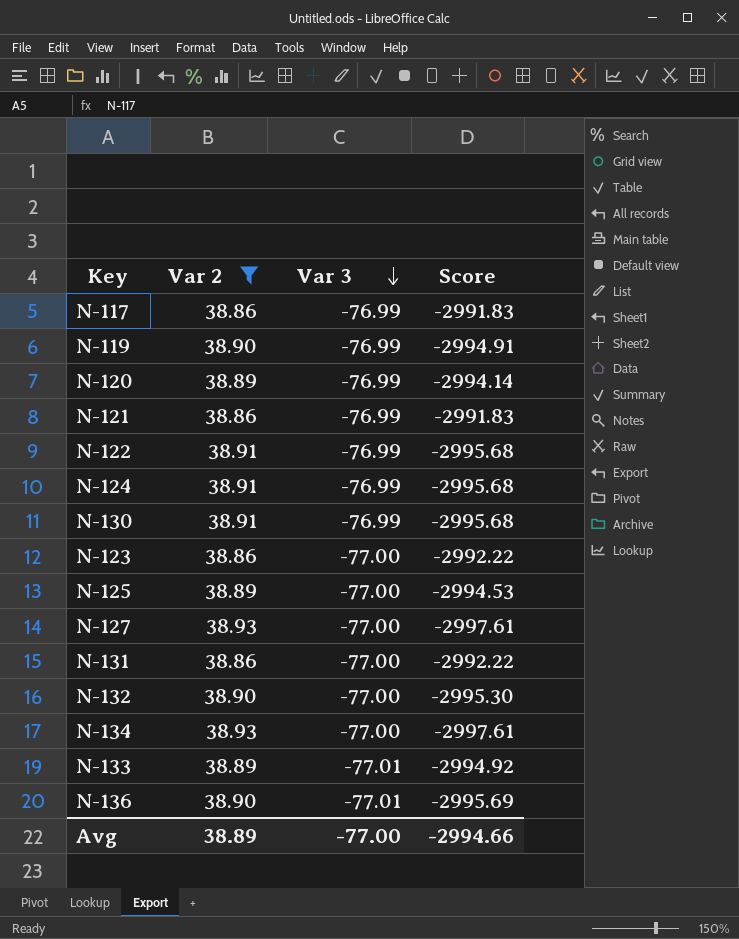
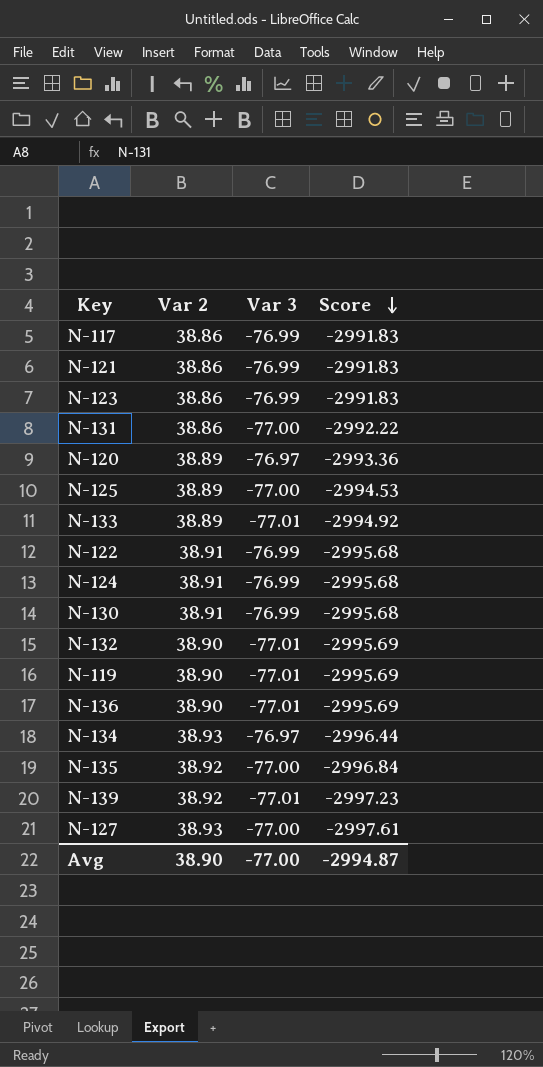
filter: Var 2 != 38.92 -> none
row order: Var 3 descending -> Score descending
N-123 | Var 3: -77.00 -> -76.99
N-123 | Score: -2992.22 -> -2991.83
N-120 | Var 3: -76.99 -> -76.97
N-120 | Score: -2994.14 -> -2993.36
N-132 | Var 3: -77.00 -> -77.01
N-132 | Score: -2995.30 -> -2995.69
N-119 | Var 3: -76.99 -> -77.01
N-119 | Score: -2994.91 -> -2995.69
N-134 | Var 3: -77.00 -> -76.97
N-134 | Score: -2997.61 -> -2996.44
Avg | Var 2: 38.89 -> 38.90
Avg | Score: -2994.66 -> -2994.87

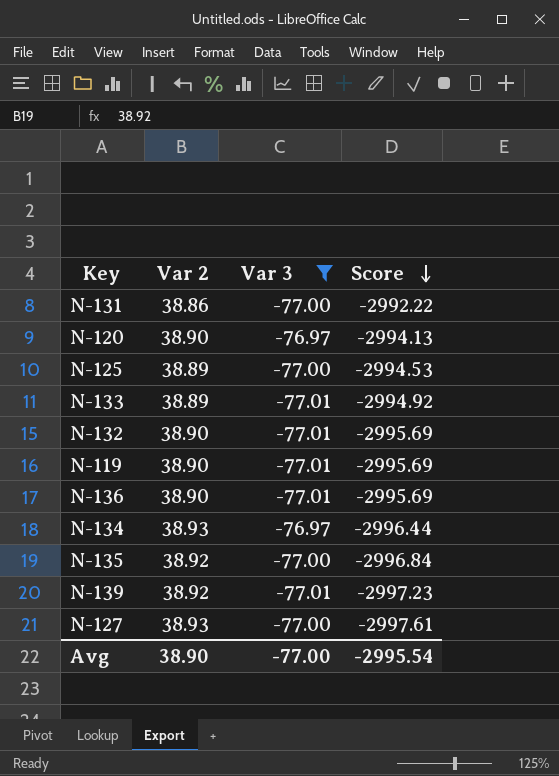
filter: none -> Var 3 != -76.99
N-120 | Var 2: 38.89 -> 38.90
N-120 | Score: -2993.36 -> -2994.13
Avg | Score: -2994.87 -> -2995.54

